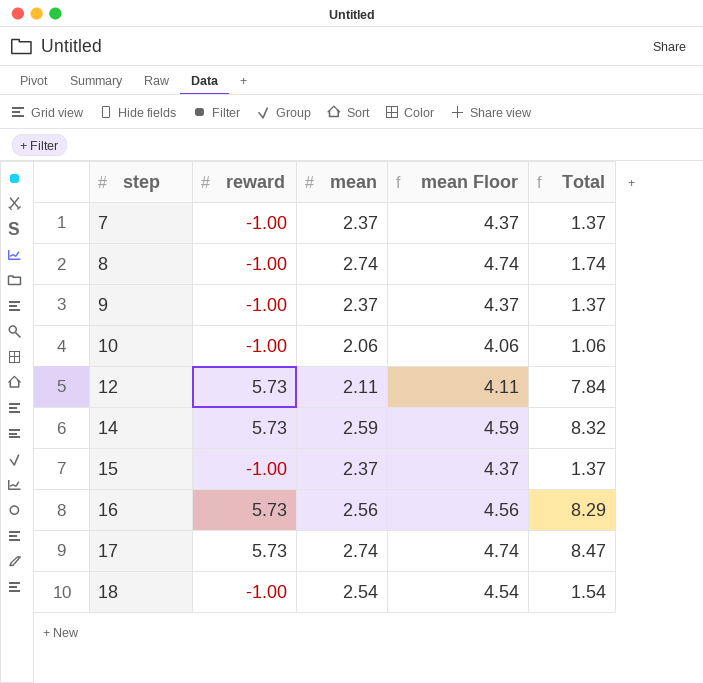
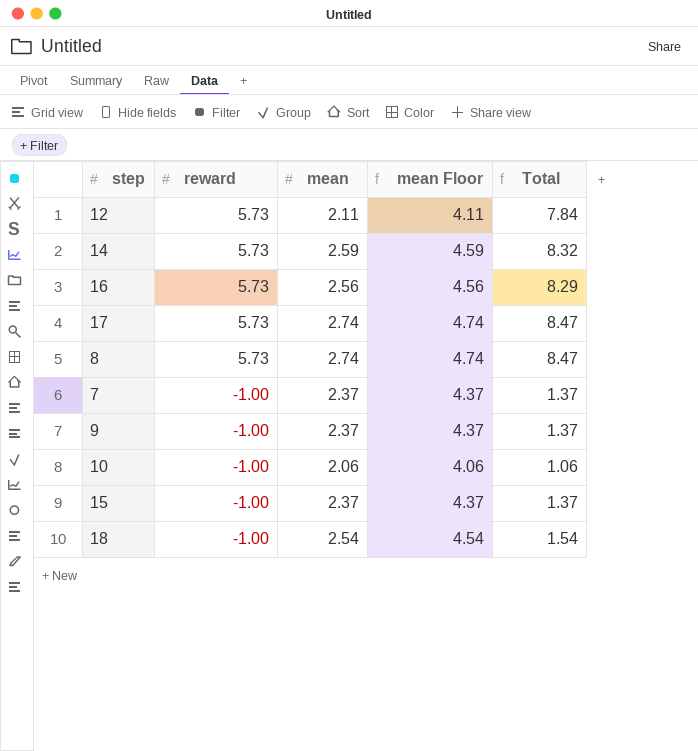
row order: step ascending -> reward descending
8 | reward: -1.00 -> 5.73
8 | Total: 1.74 -> 8.47

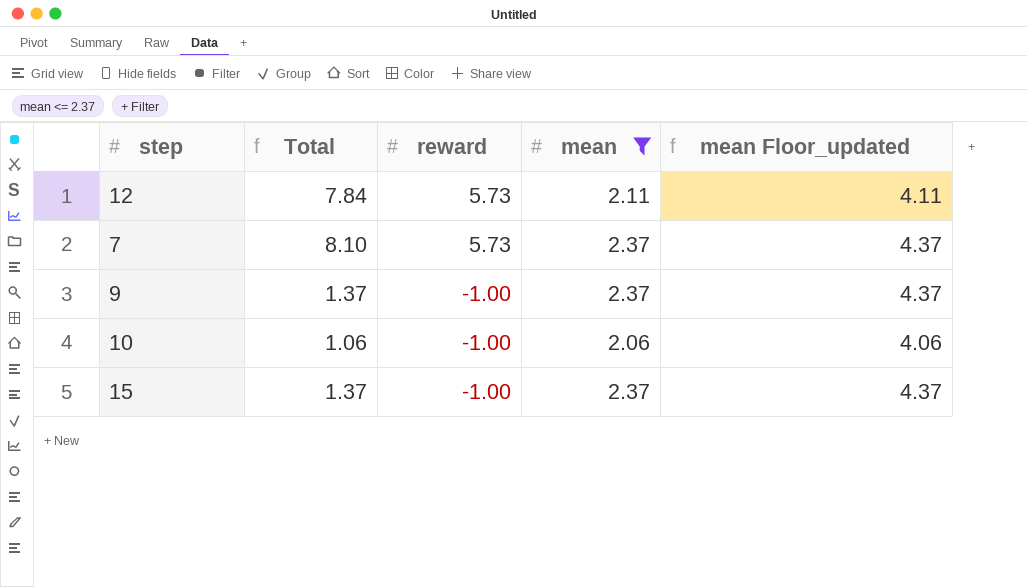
filter: none -> mean <= 2.37
column Total | position: 5 -> 2
column name: mean Floor -> mean Floor_updated
7 | Total: 1.37 -> 8.10
7 | reward: -1.00 -> 5.73

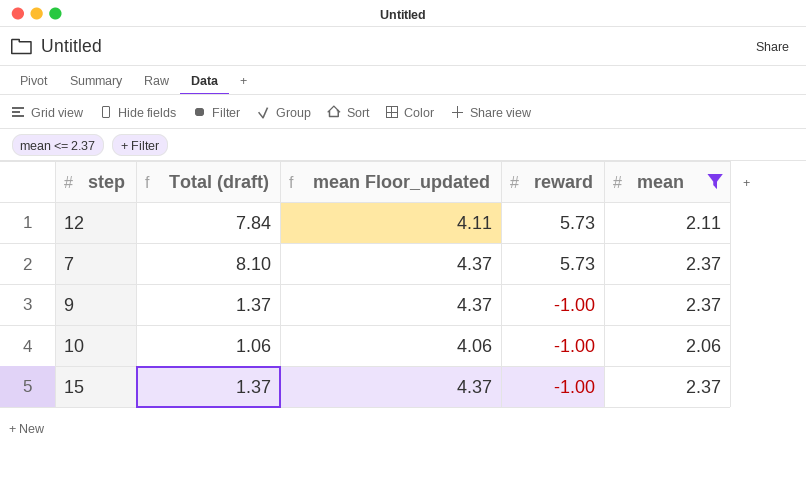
column name: Total -> Total (draft)
column mean Floor_updated | position: 5 -> 3

